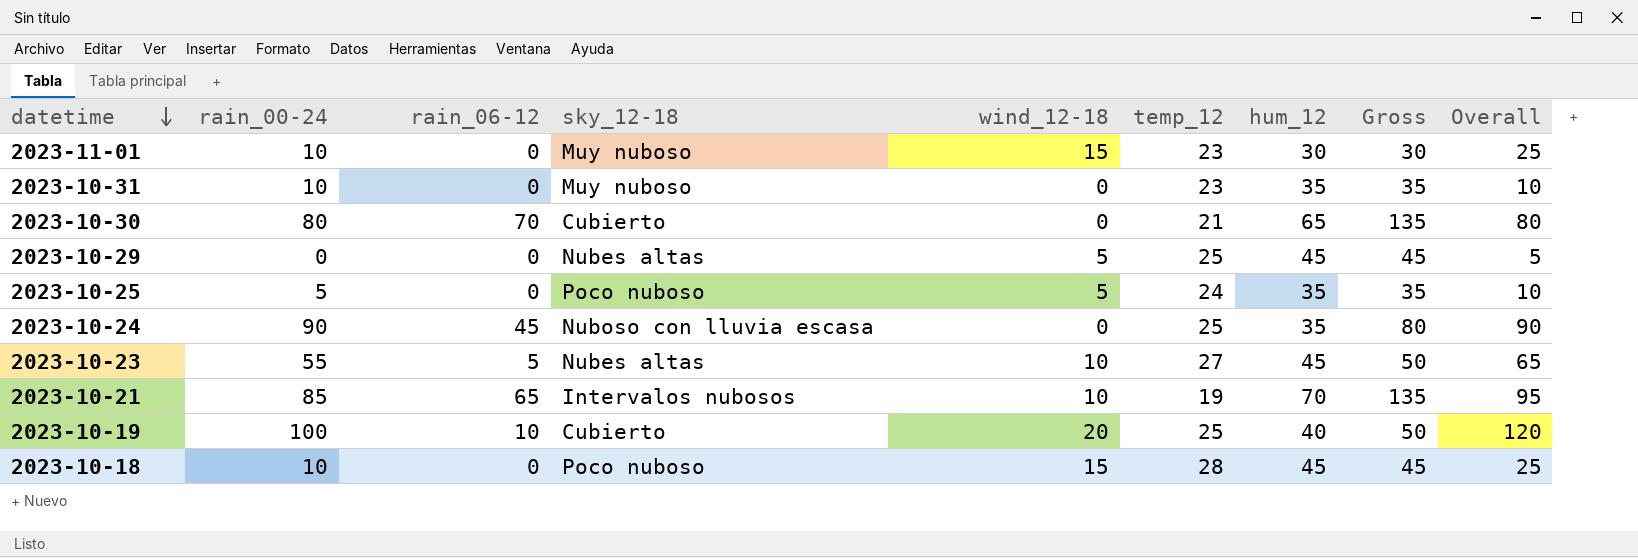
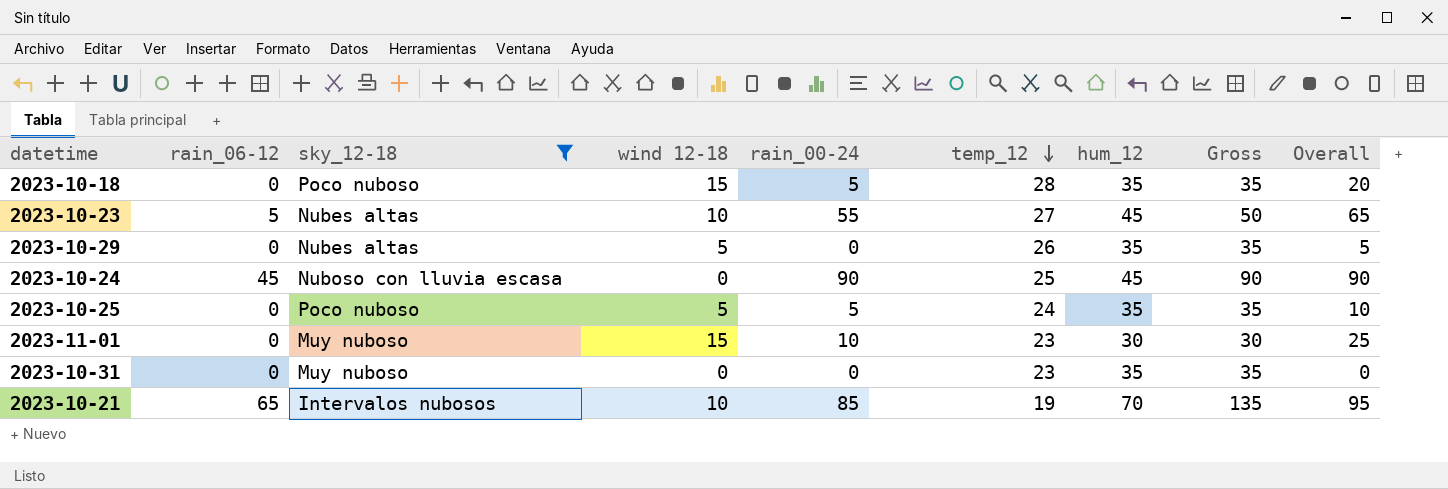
filter: none -> sky_12-18 != Cubierto
row order: datetime descending -> temp_12 descending
column name: wind_12-18 -> wind 12-18
column rain_00-24 | position: 2 -> 5
2023-10-18 | rain_00-24: 10 -> 5
2023-10-18 | hum_12: 45 -> 35
2023-10-18 | Gross: 45 -> 35
2023-10-18 | Overall: 25 -> 20
2023-10-29 | temp_12: 25 -> 26
2023-10-29 | hum_12: 45 -> 35
2023-10-29 | Gross: 45 -> 35
2023-10-24 | hum_12: 35 -> 45
2023-10-24 | Gross: 80 -> 90
2023-10-31 | rain_00-24: 10 -> 0
2023-10-31 | Overall: 10 -> 0

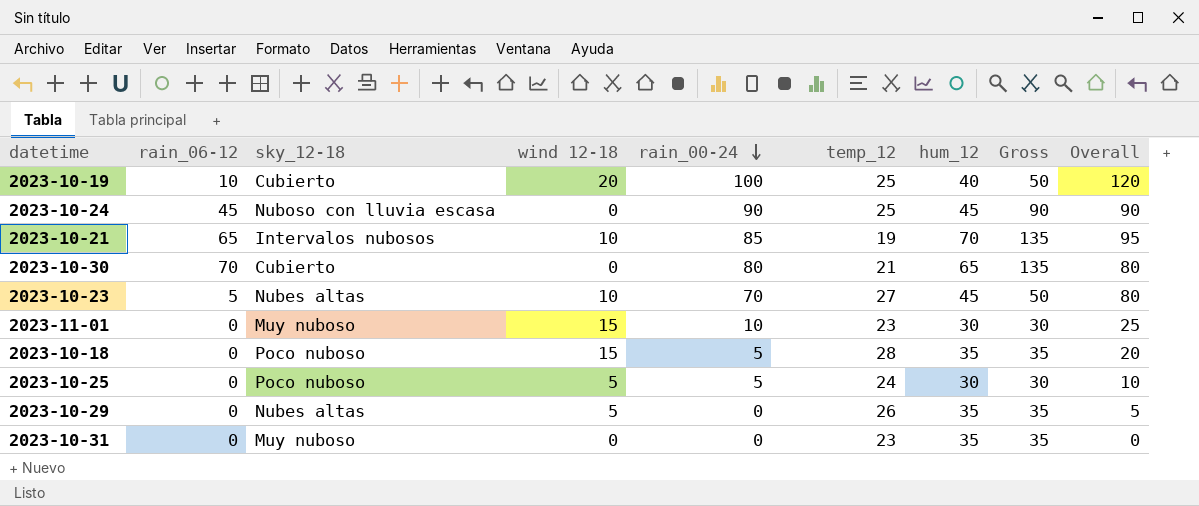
filter: sky_12-18 != Cubierto -> none
row order: temp_12 descending -> rain_00-24 descending
2023-10-23 | rain_00-24: 55 -> 70
2023-10-23 | Overall: 65 -> 80
2023-10-25 | hum_12: 35 -> 30
2023-10-25 | Gross: 35 -> 30

